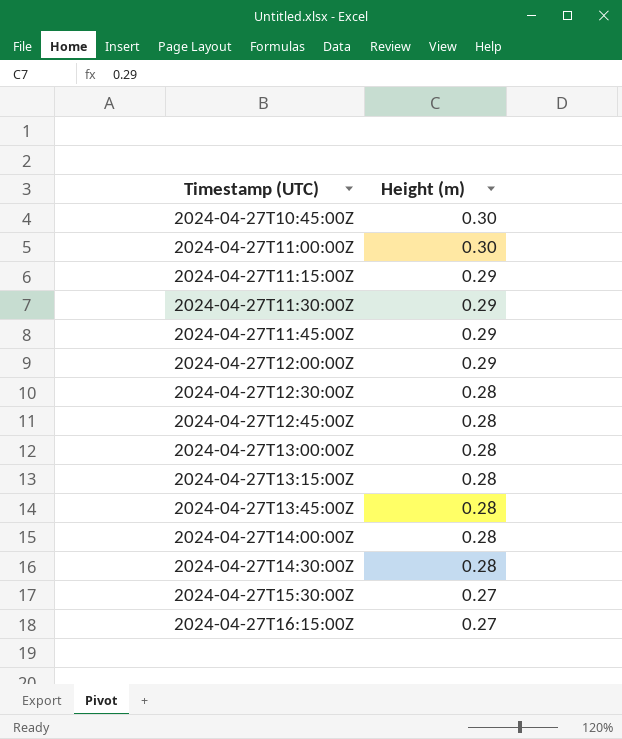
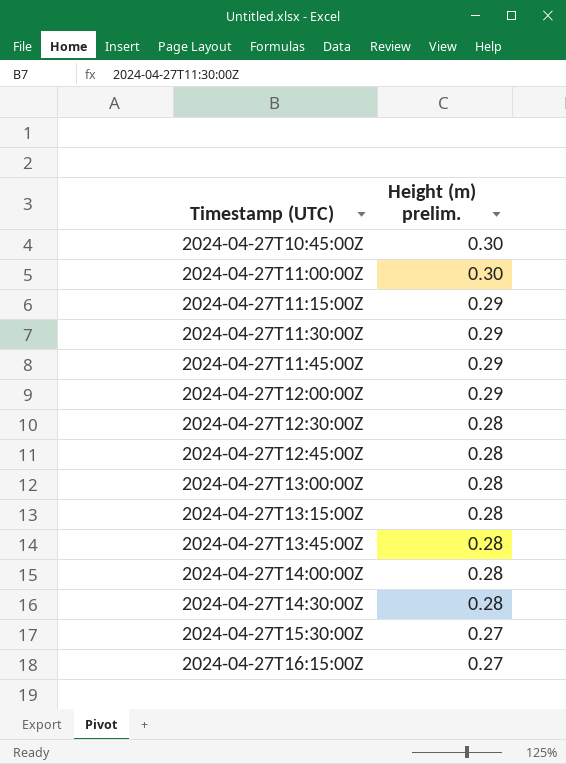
column name: Height (m) -> Height (m) prelim.

